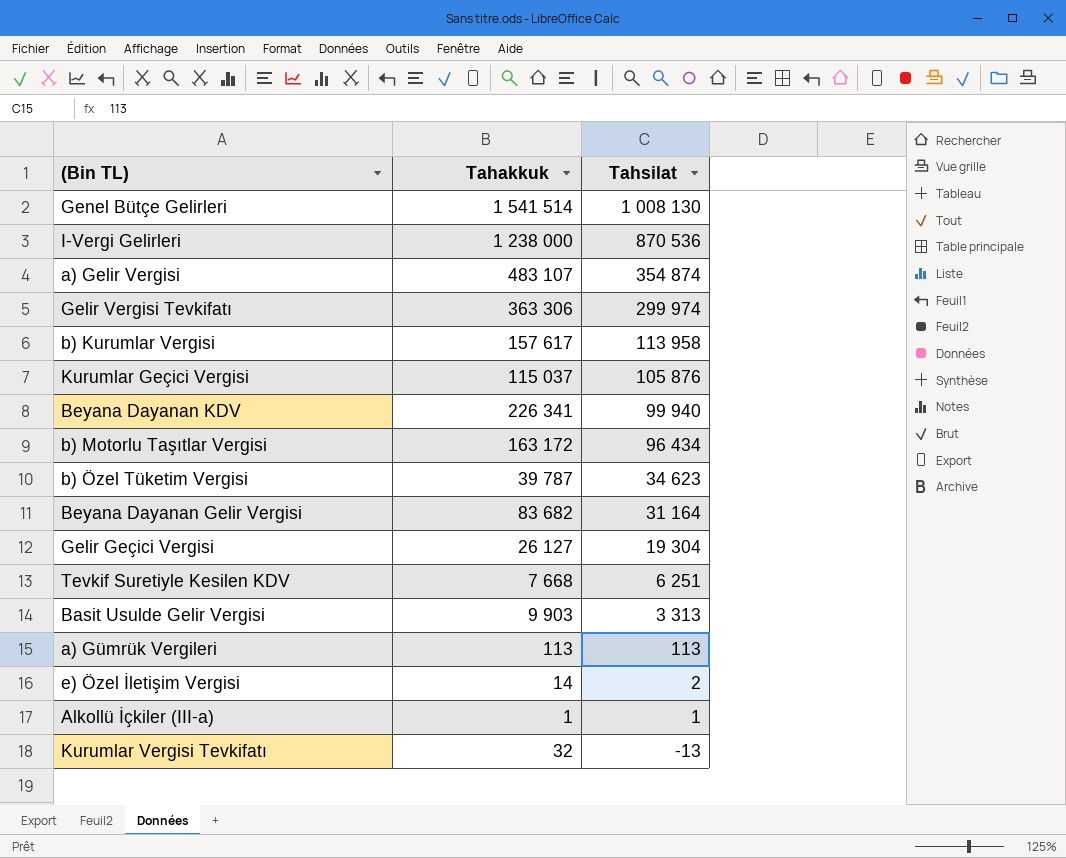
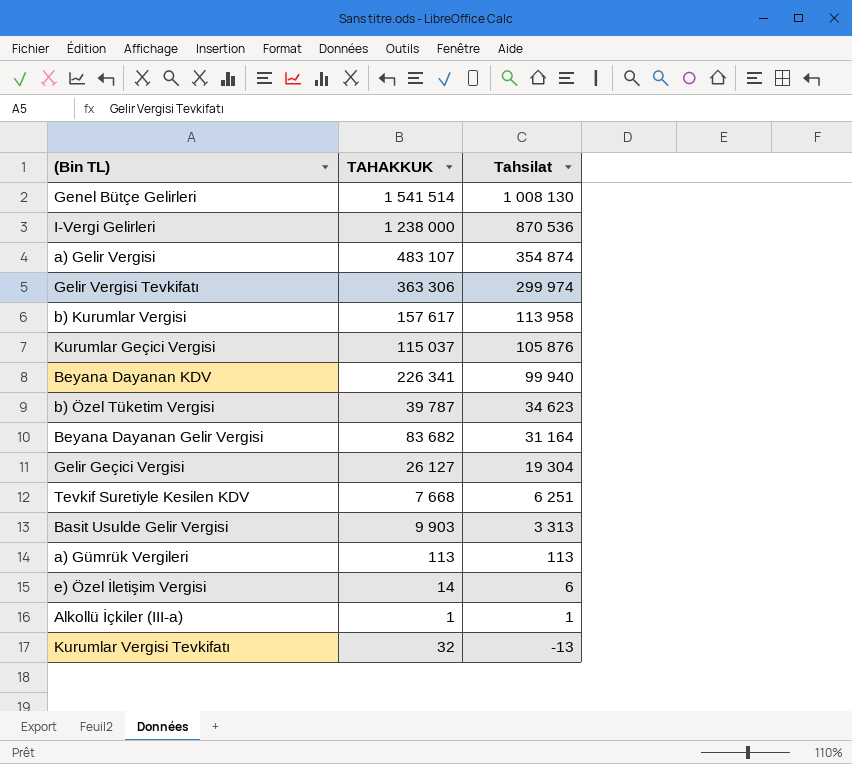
column name: Tahakkuk -> TAHAKKUK
row b) Motorlu Taşıtlar Vergisi: 163 172 | 96 434 -> none
e) Özel İletişim Vergisi | Tahsilat: 2 -> 6

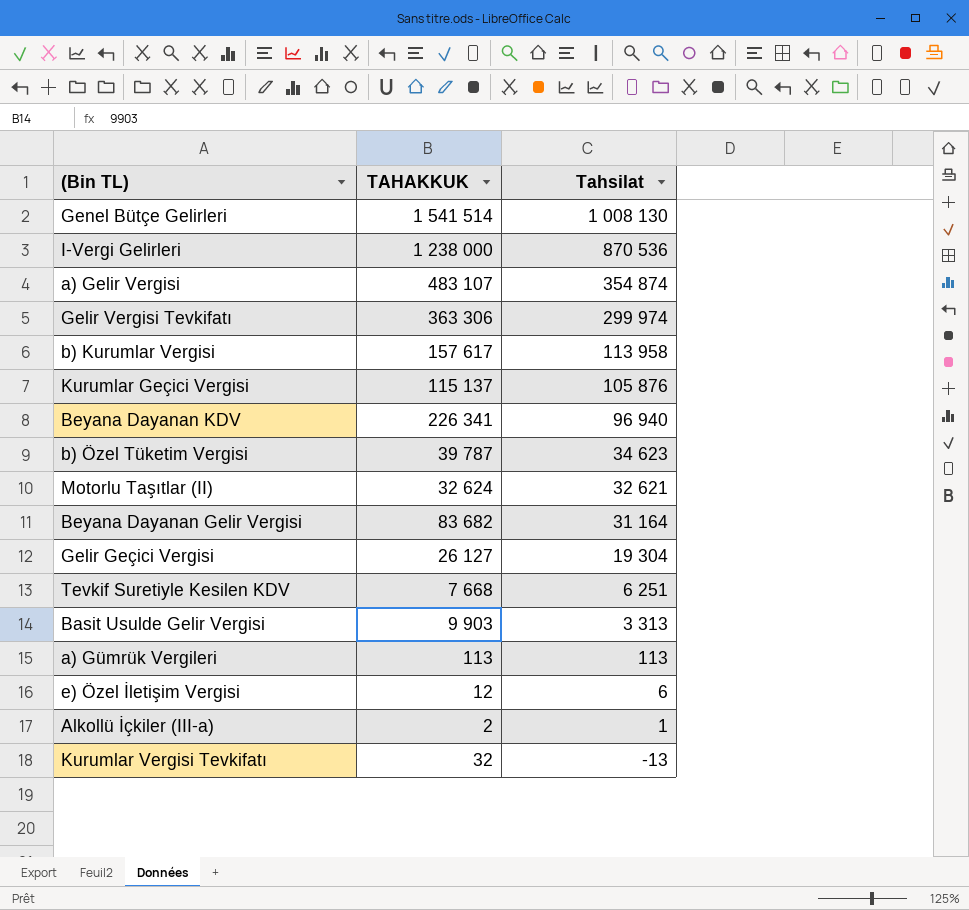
Kurumlar Geçici Vergisi | TAHAKKUK: 115 037 -> 115 137
Beyana Dayanan KDV | Tahsilat: 99 940 -> 96 940
row Motorlu Taşıtlar (II): none -> 32 624 | 32 621
e) Özel İletişim Vergisi | TAHAKKUK: 14 -> 12
Alkollü İçkiler (III-a) | TAHAKKUK: 1 -> 2

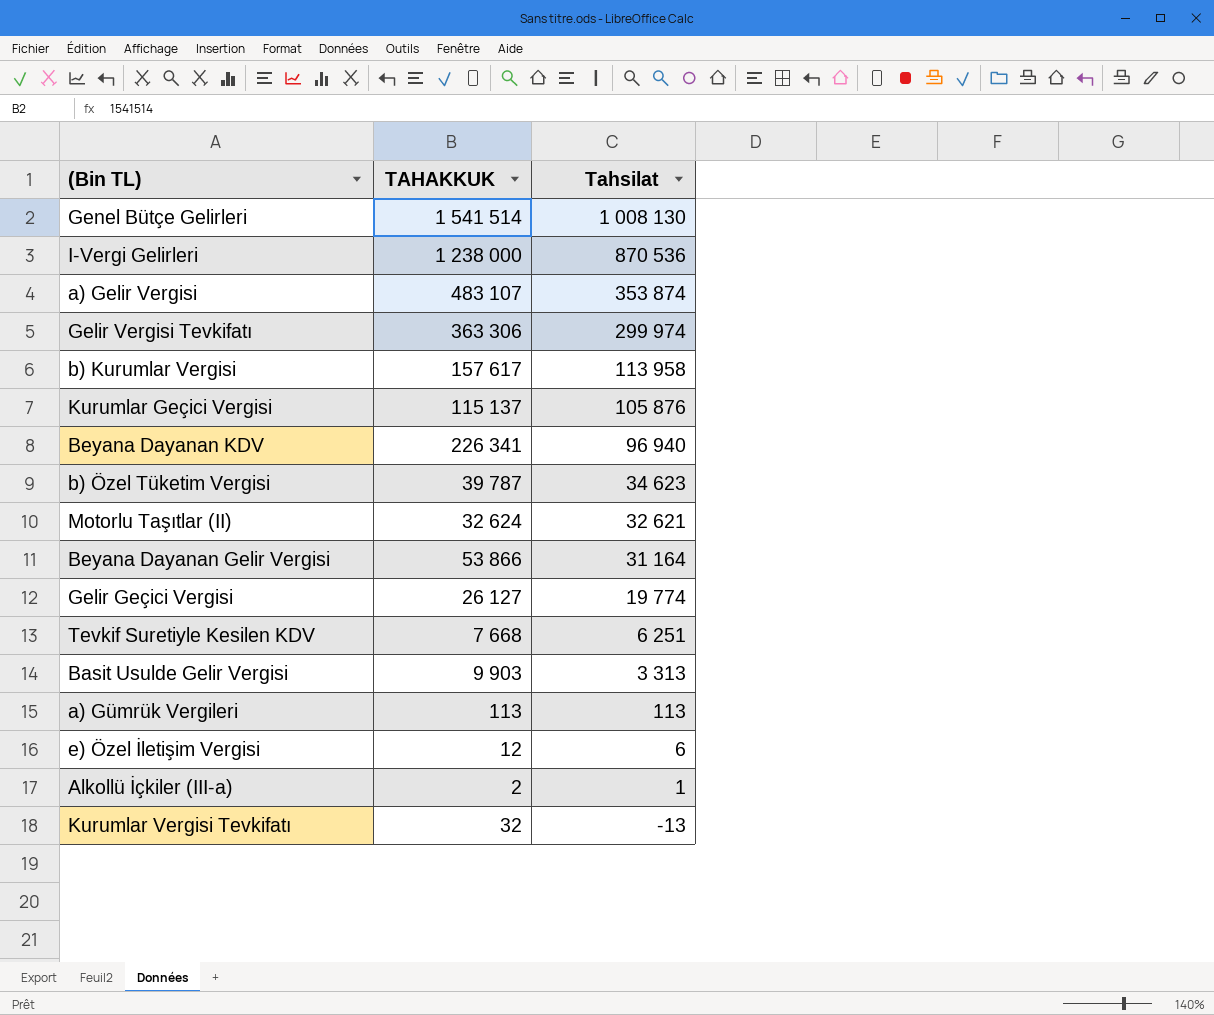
a) Gelir Vergisi | Tahsilat: 354 874 -> 353 874
Beyana Dayanan Gelir Vergisi | TAHAKKUK: 83 682 -> 53 866
Gelir Geçici Vergisi | Tahsilat: 19 304 -> 19 774

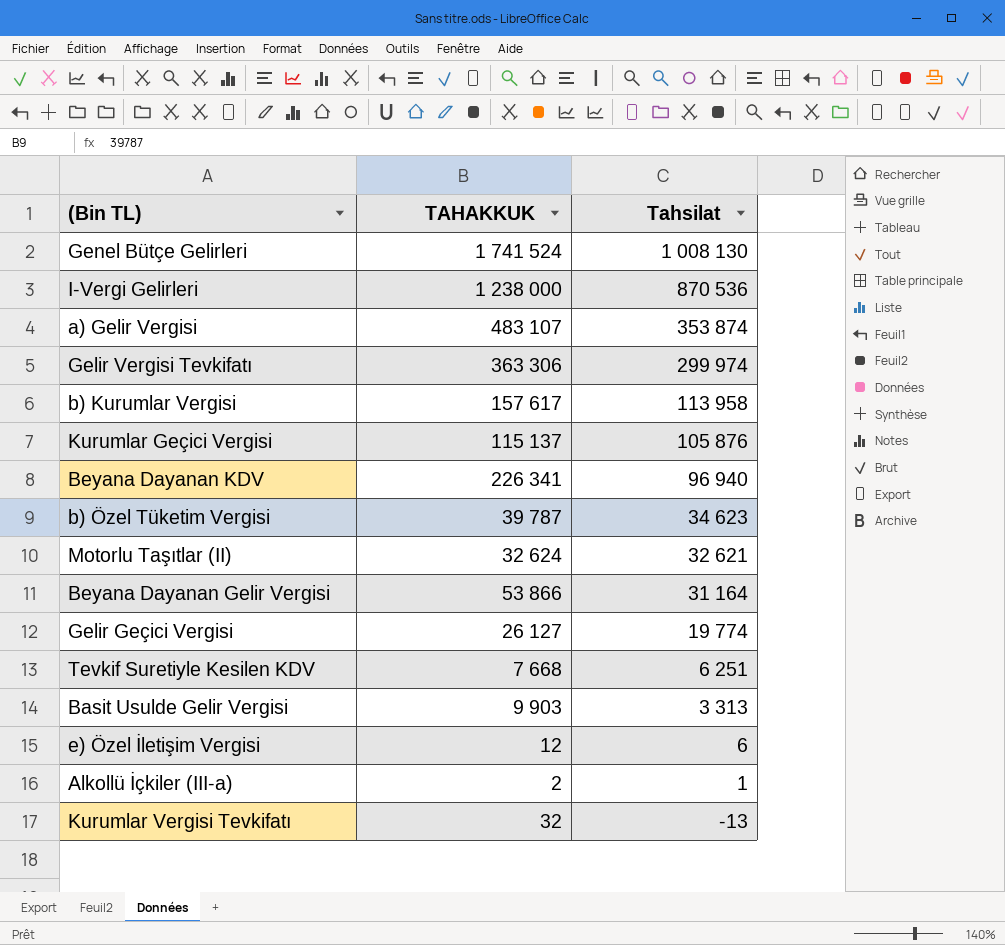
row a) Gümrük Vergileri: 113 | 113 -> none
Genel Bütçe Gelirleri | TAHAKKUK: 1 541 514 -> 1 741 524

